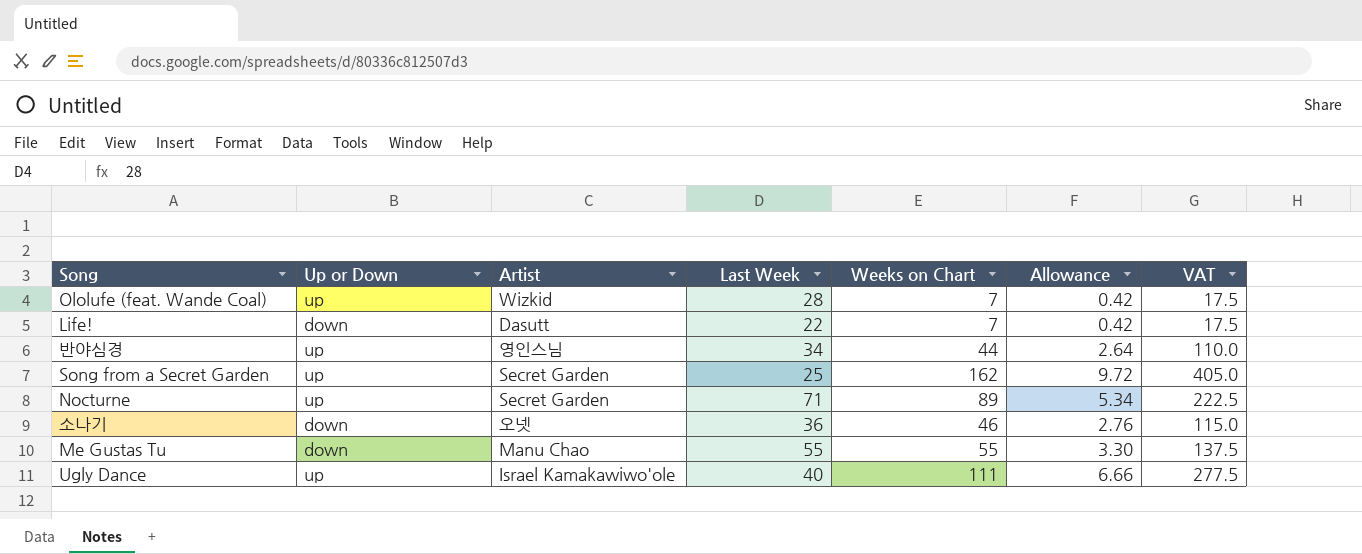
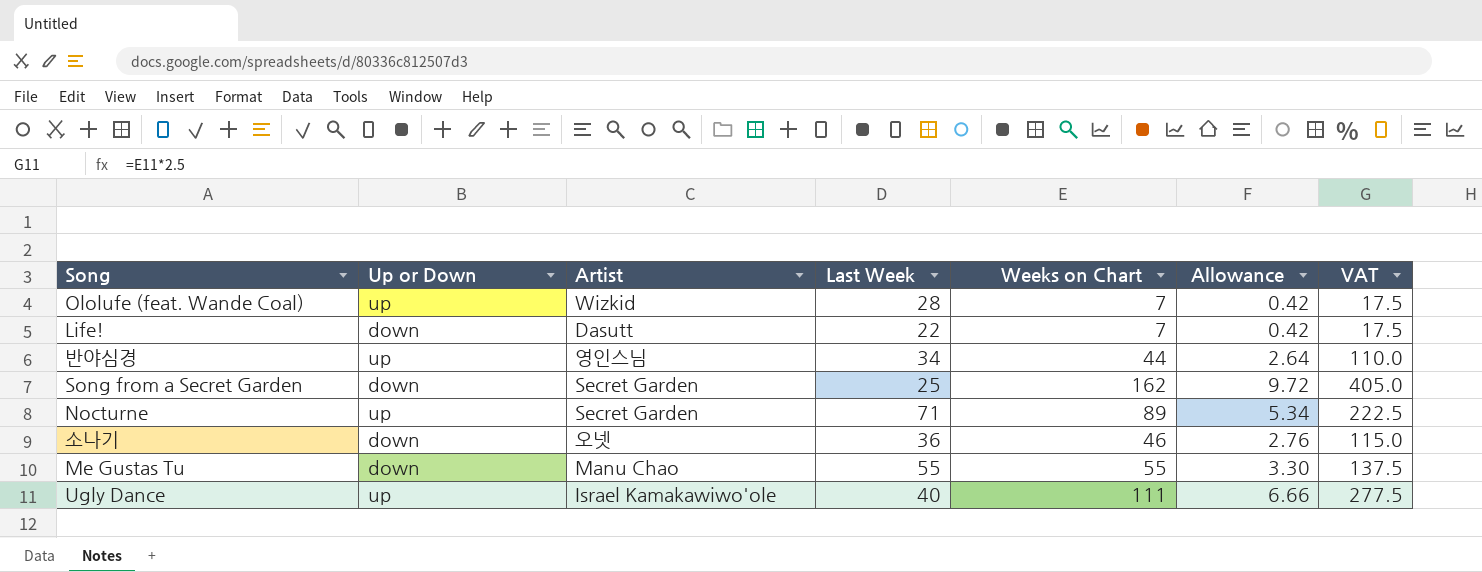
Song from a Secret Garden | Up or Down: up -> down

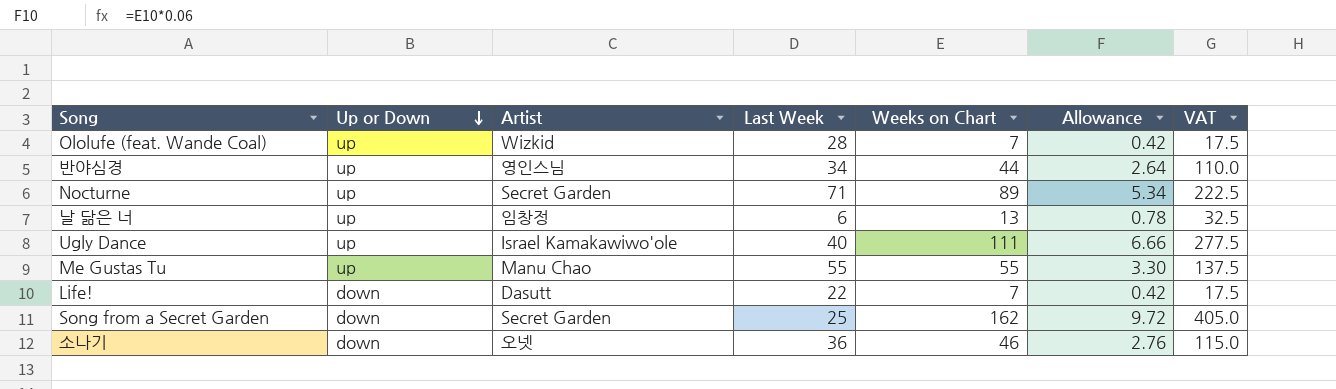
row order: none -> Up or Down descending
row 날 닮은 너: none -> up | 임창정 | 6 | 13 | 0.78 | 32.5
Me Gustas Tu | Up or Down: down -> up

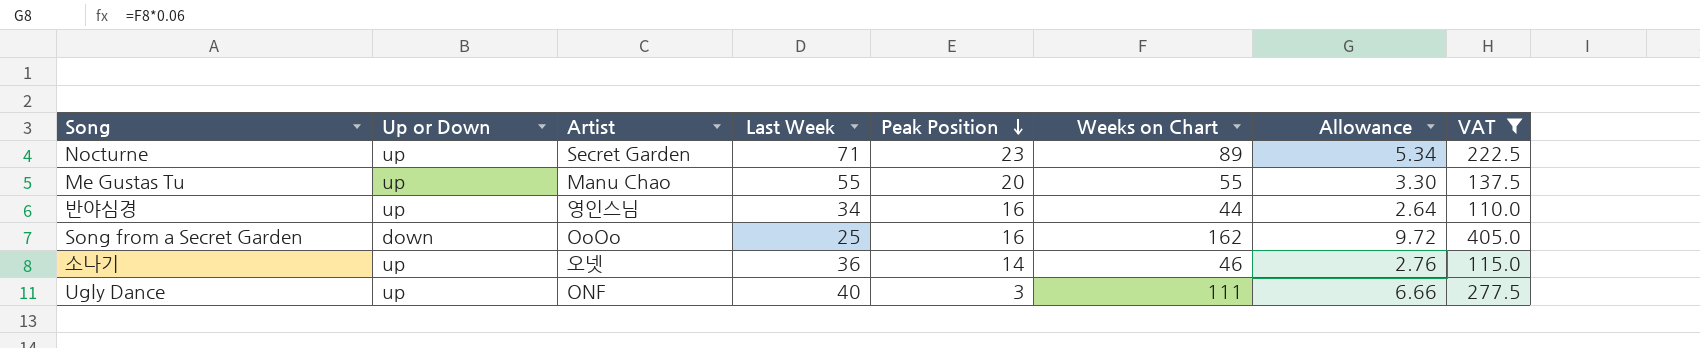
filter: none -> VAT >= 110.0
row order: Up or Down descending -> Peak Position descending
column Peak Position | position: none -> 5
Song from a Secret Garden | Artist: Secret Garden -> OoOo
소나기 | Up or Down: down -> up
Ugly Dance | Artist: Israel Kamakawiwo'ole -> ONF

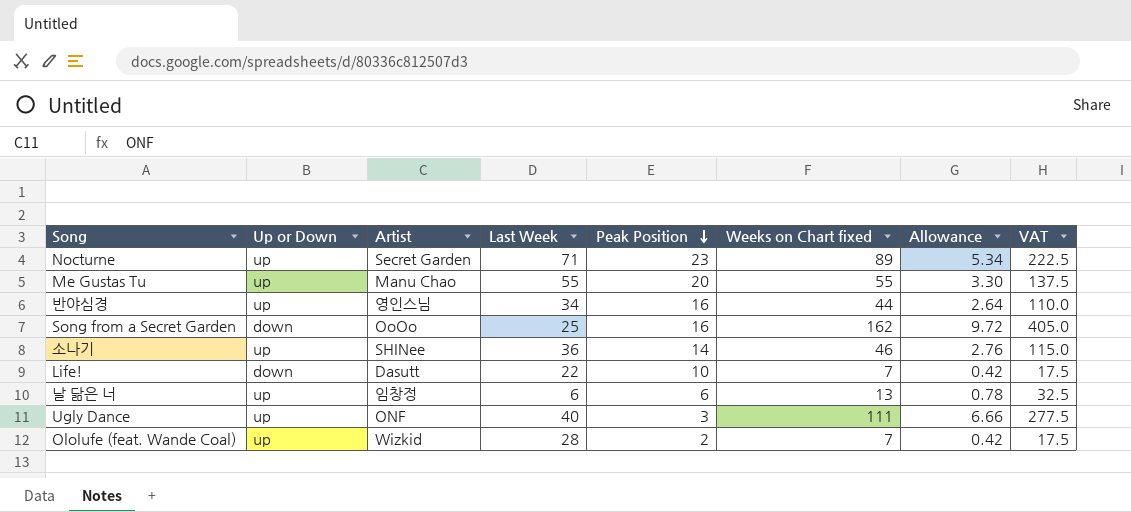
filter: VAT >= 110.0 -> none
column name: Weeks on Chart -> Weeks on Chart fixed
소나기 | Artist: 오넷 -> SHINee

